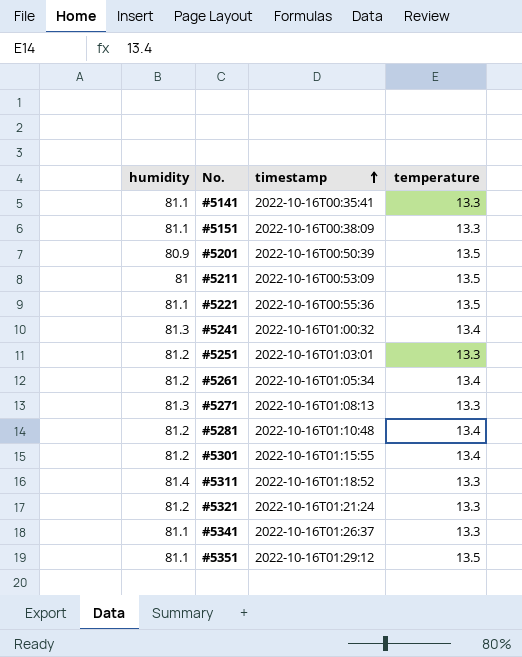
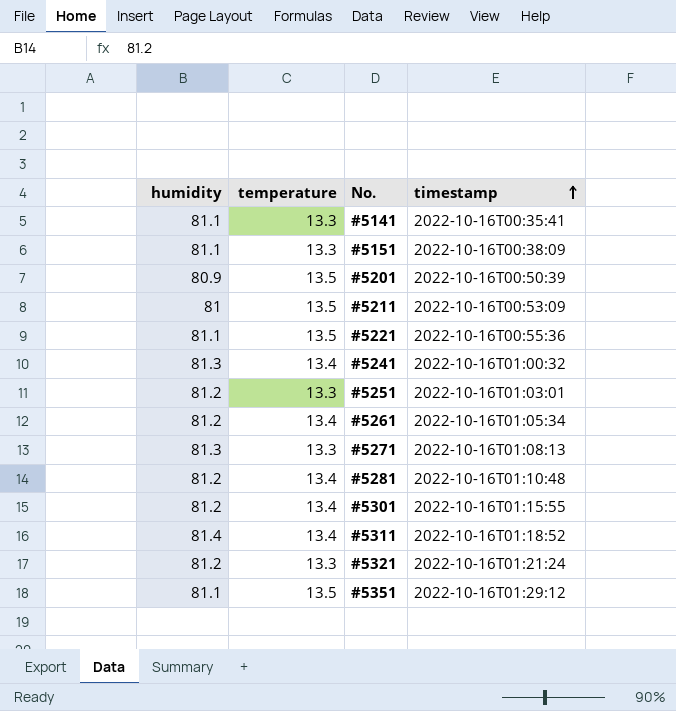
column temperature | position: 4 -> 2
row #5341: 81.1 | 2022-10-16T01:26:37 | 13.3 -> none
#5311 | temperature: 13.3 -> 13.4

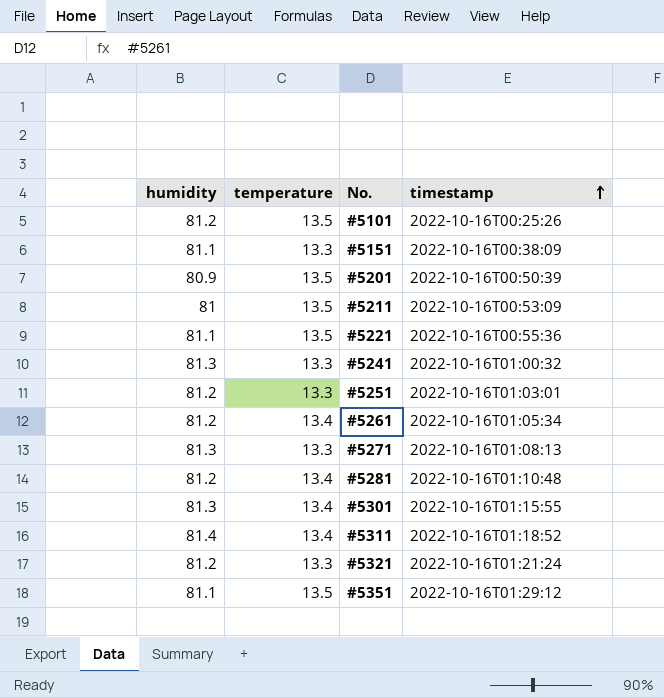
row #5141: 81.1 | 13.3 | 2022-10-16T00:35:41 -> none
row #5101: none -> 81.2 | 13.5 | 2022-10-16T00:25:26
#5241 | temperature: 13.4 -> 13.3
#5301 | humidity: 81.2 -> 81.3

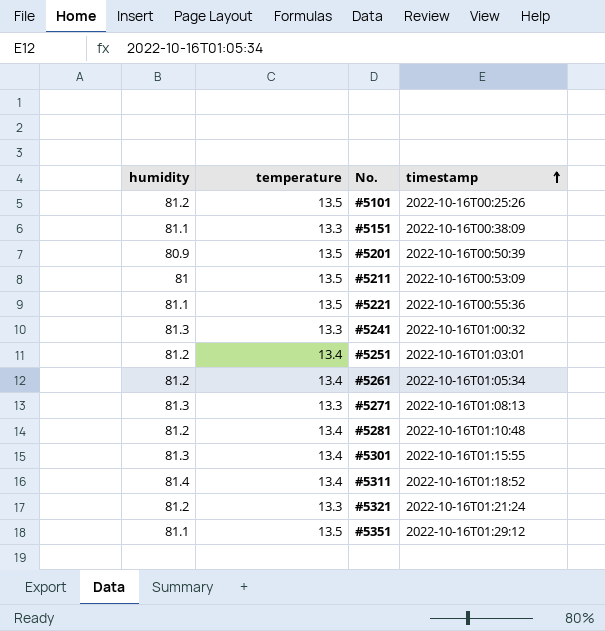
#5251 | temperature: 13.3 -> 13.4

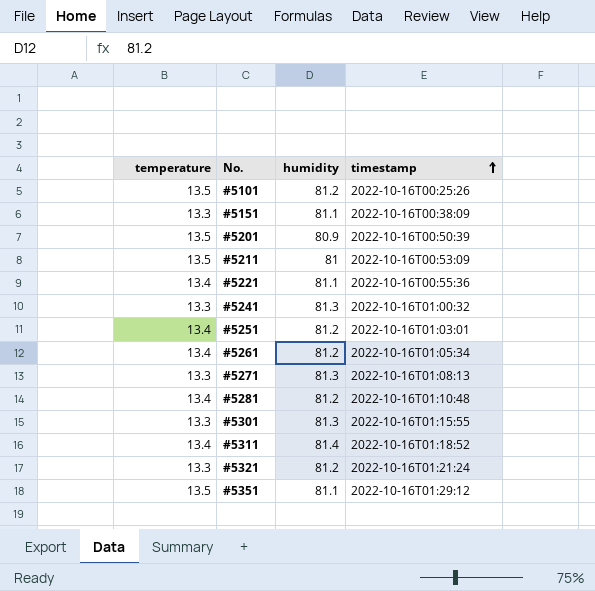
column humidity | position: 1 -> 3
#5221 | temperature: 13.5 -> 13.4
#5301 | temperature: 13.4 -> 13.3

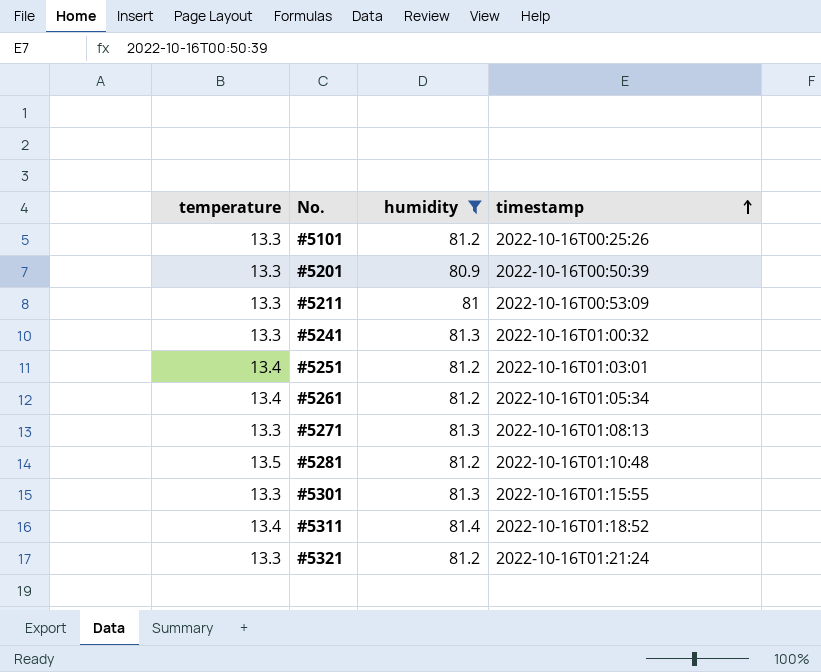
filter: none -> humidity != 81.1
#5101 | temperature: 13.5 -> 13.3
#5201 | temperature: 13.5 -> 13.3
#5211 | temperature: 13.5 -> 13.3
#5281 | temperature: 13.4 -> 13.5

